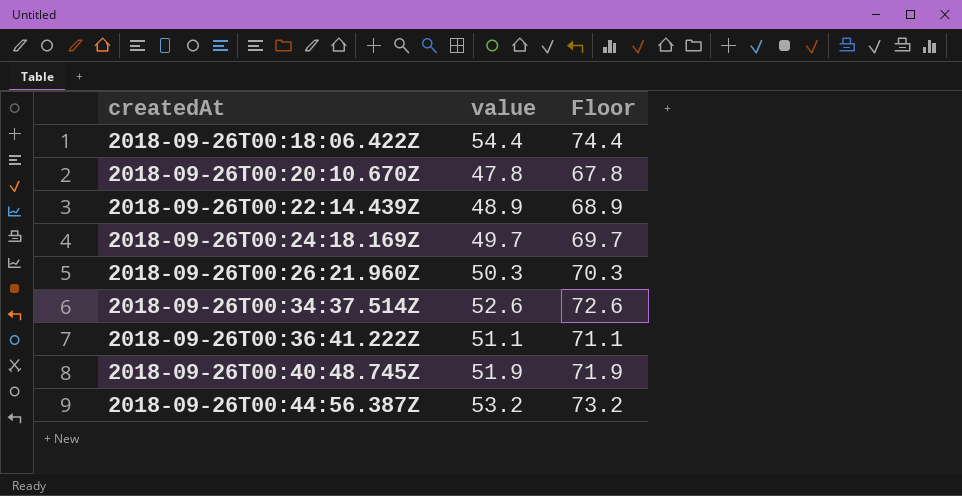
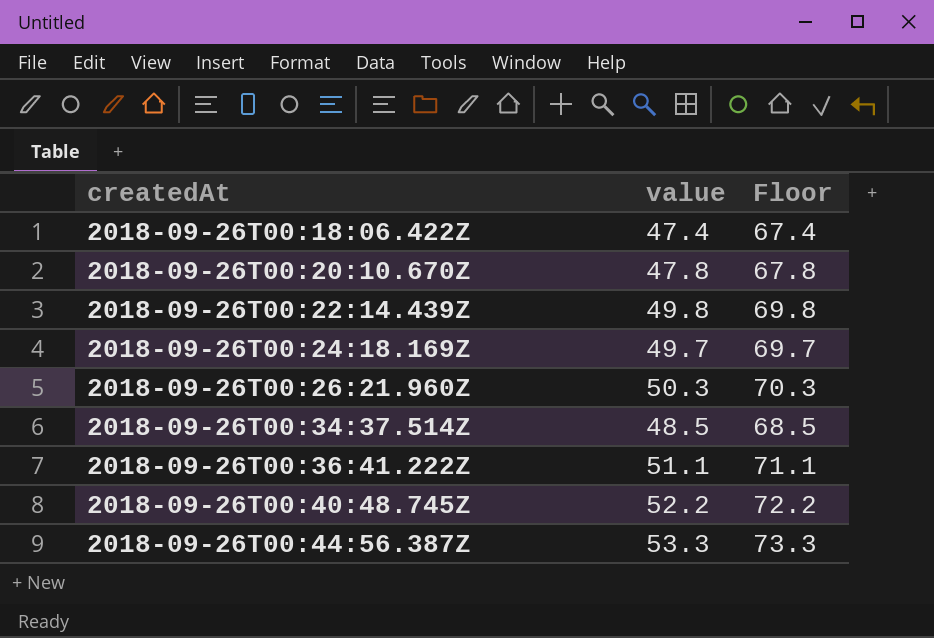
2018-09-26T00:18:06.422Z | value: 54.4 -> 47.4
2018-09-26T00:18:06.422Z | Floor: 74.4 -> 67.4
2018-09-26T00:22:14.439Z | value: 48.9 -> 49.8
2018-09-26T00:22:14.439Z | Floor: 68.9 -> 69.8
2018-09-26T00:34:37.514Z | value: 52.6 -> 48.5
2018-09-26T00:34:37.514Z | Floor: 72.6 -> 68.5
2018-09-26T00:40:48.745Z | value: 51.9 -> 52.2
2018-09-26T00:40:48.745Z | Floor: 71.9 -> 72.2
2018-09-26T00:44:56.387Z | value: 53.2 -> 53.3
2018-09-26T00:44:56.387Z | Floor: 73.2 -> 73.3

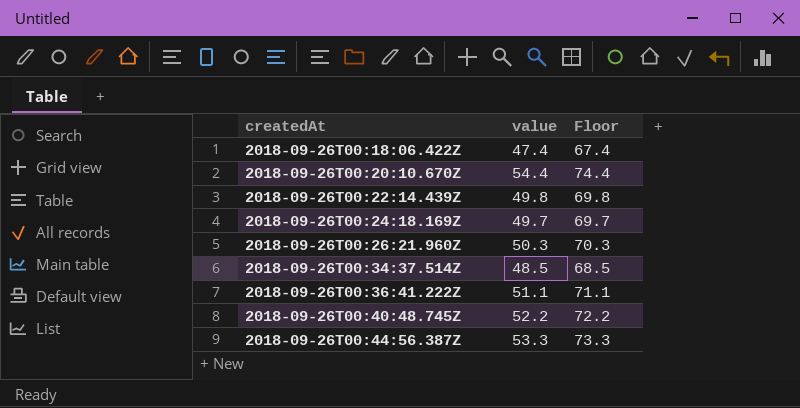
2018-09-26T00:20:10.670Z | value: 47.8 -> 54.4
2018-09-26T00:20:10.670Z | Floor: 67.8 -> 74.4

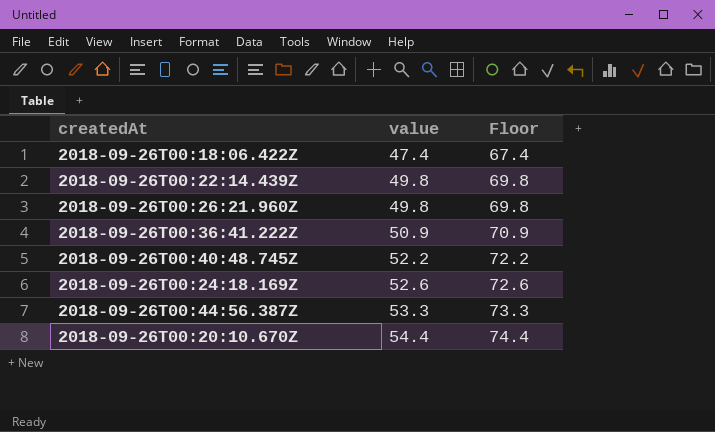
row order: createdAt ascending -> value ascending
row 2018-09-26T00:34:37.514Z: 48.5 | 68.5 -> none
2018-09-26T00:26:21.960Z | value: 50.3 -> 49.8
2018-09-26T00:26:21.960Z | Floor: 70.3 -> 69.8
2018-09-26T00:36:41.222Z | value: 51.1 -> 50.9
2018-09-26T00:36:41.222Z | Floor: 71.1 -> 70.9
2018-09-26T00:24:18.169Z | value: 49.7 -> 52.6
2018-09-26T00:24:18.169Z | Floor: 69.7 -> 72.6

